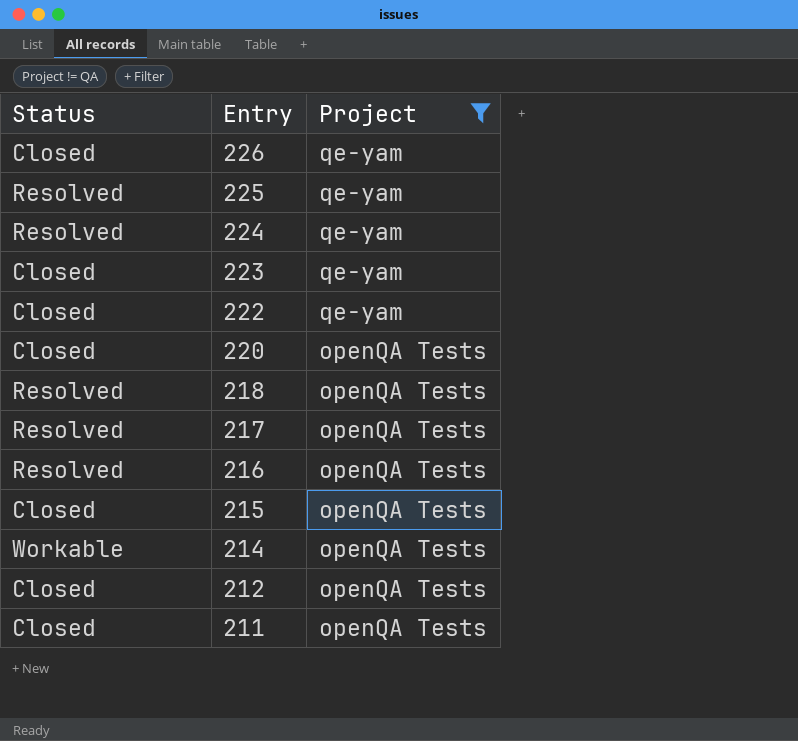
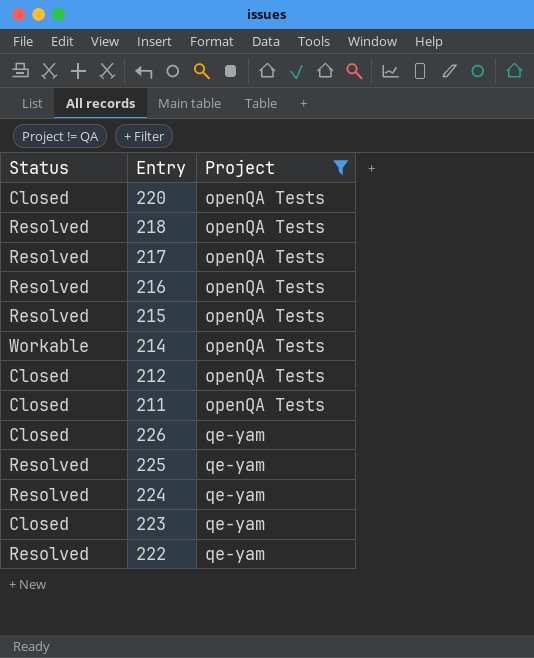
row order: Entry descending -> Project ascending
215 | Status: Closed -> Resolved
222 | Status: Closed -> Resolved

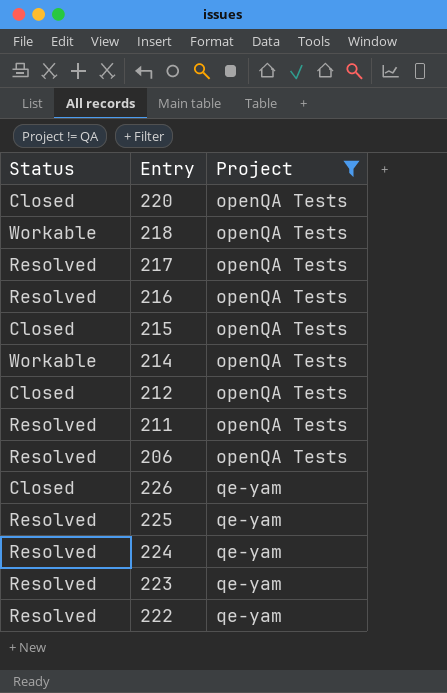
218 | Status: Resolved -> Workable
215 | Status: Resolved -> Closed
211 | Status: Closed -> Resolved
row 206: none -> Resolved | openQA Tests
223 | Status: Closed -> Resolved

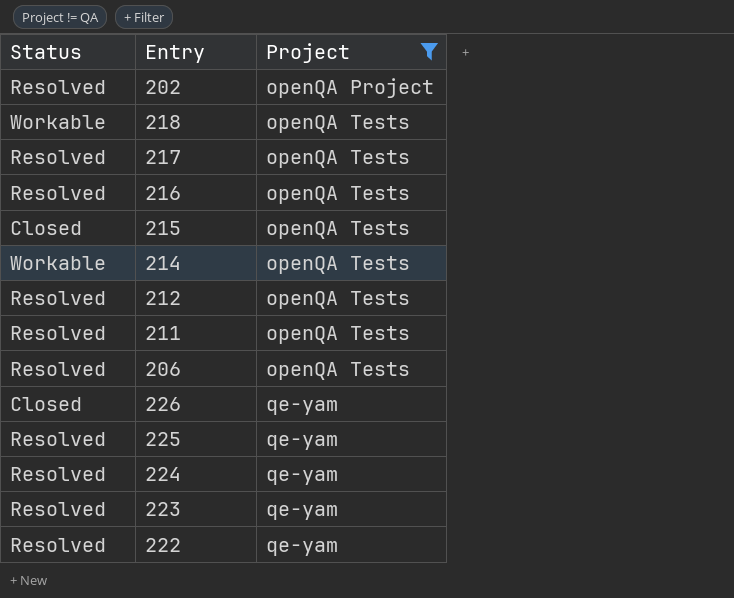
row 220: Closed | openQA Tests -> none
row 202: none -> Resolved | openQA Project
212 | Status: Closed -> Resolved

